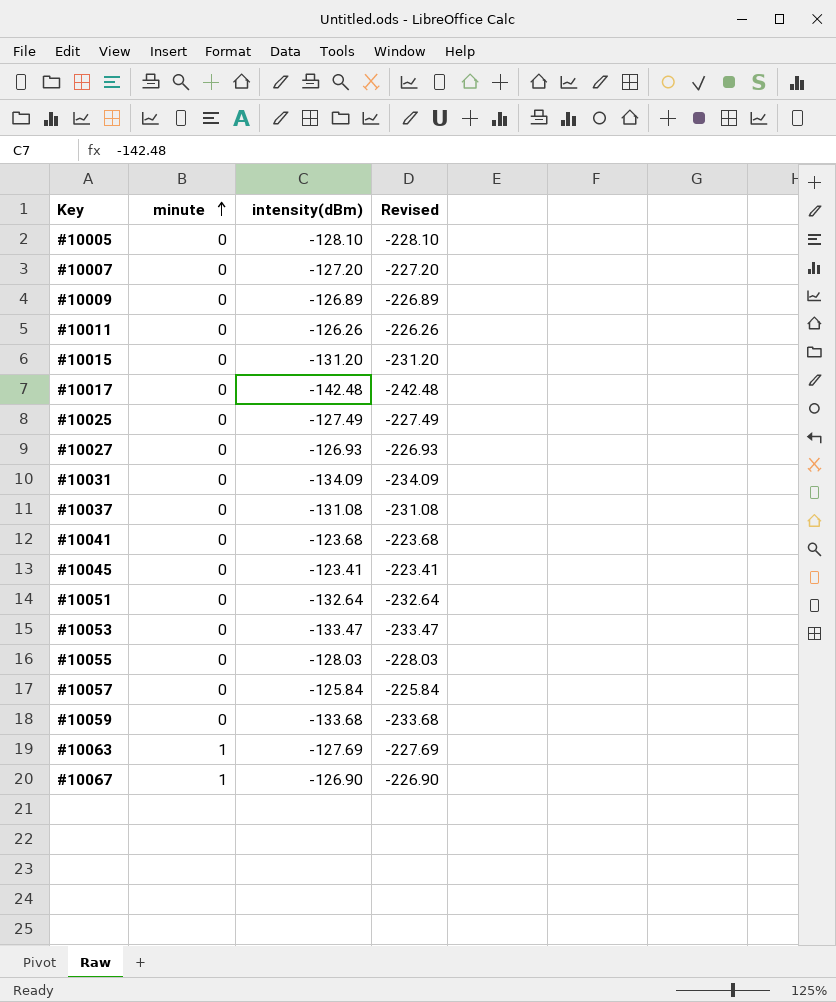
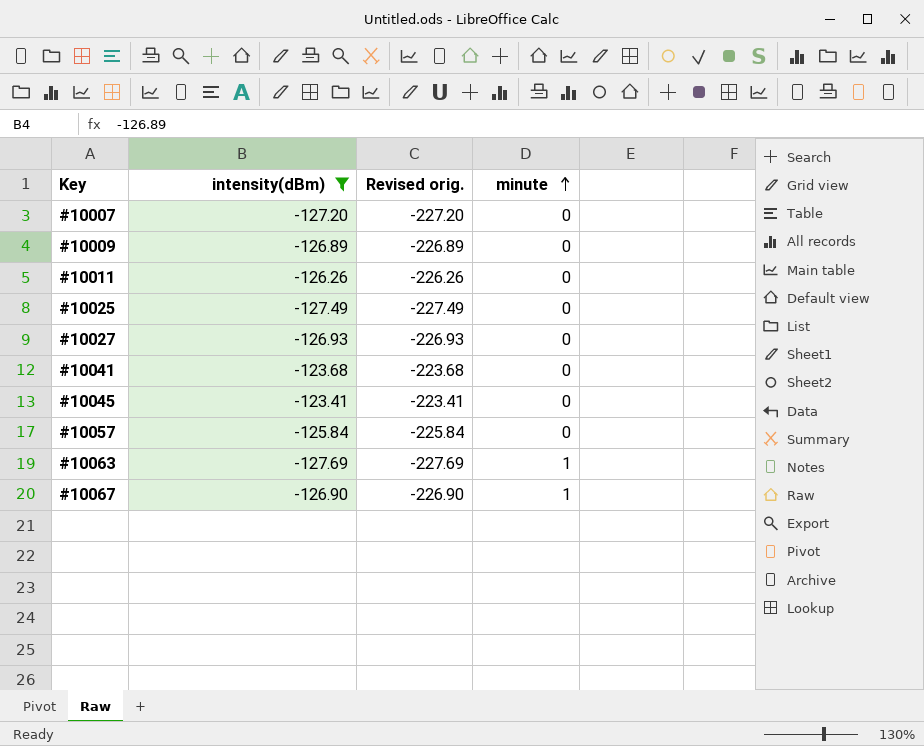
filter: none -> intensity(dBm) >= -127.69
column name: Revised -> Revised orig.
column minute | position: 2 -> 4

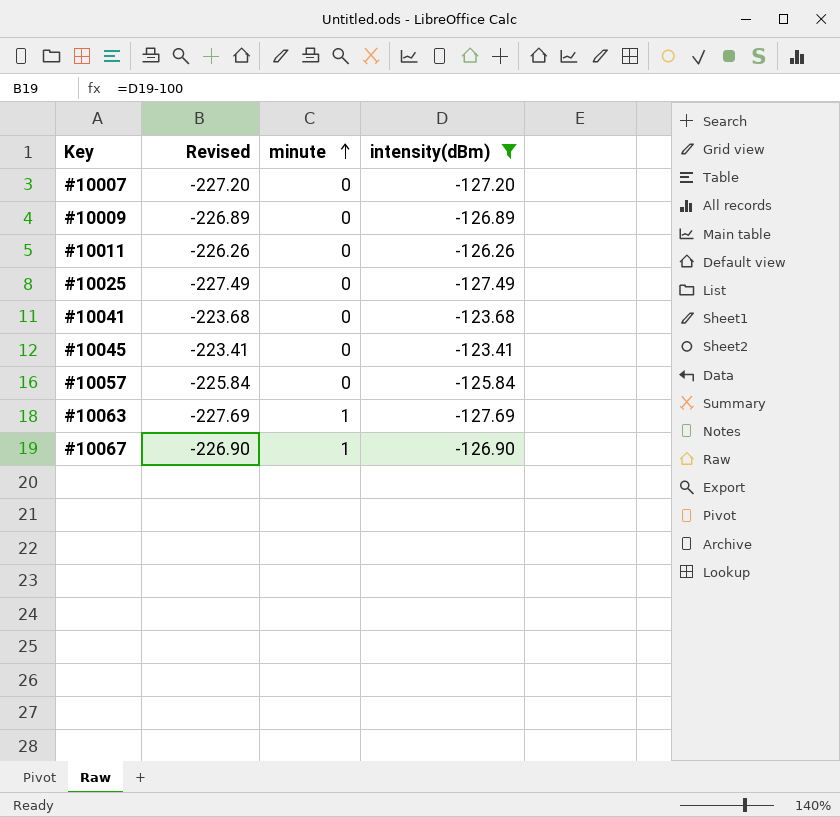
column name: Revised orig. -> Revised
column intensity(dBm) | position: 2 -> 4
row #10027: -126.93 | -226.93 | 0 -> none

